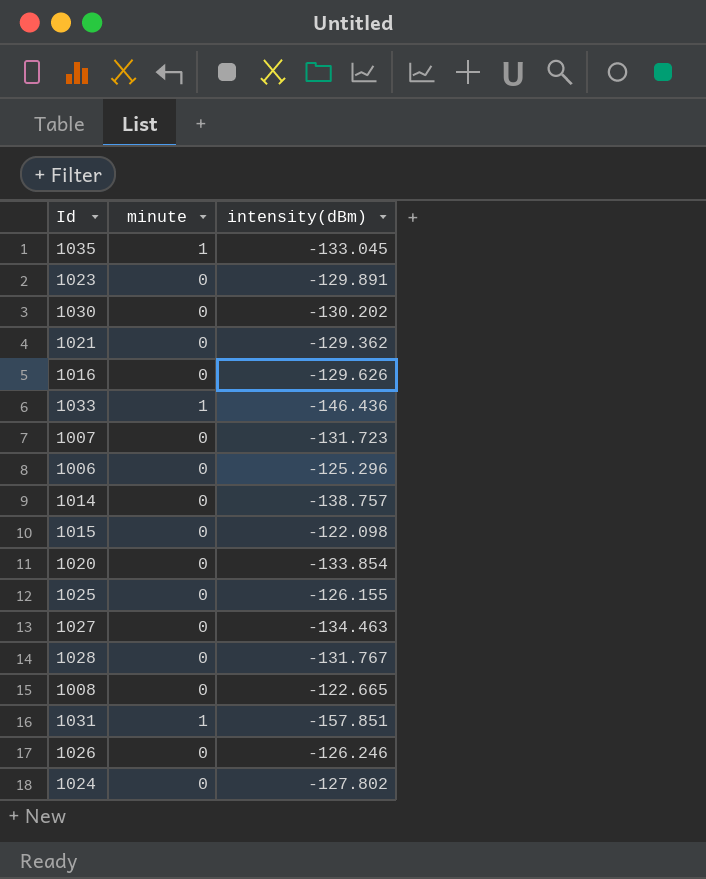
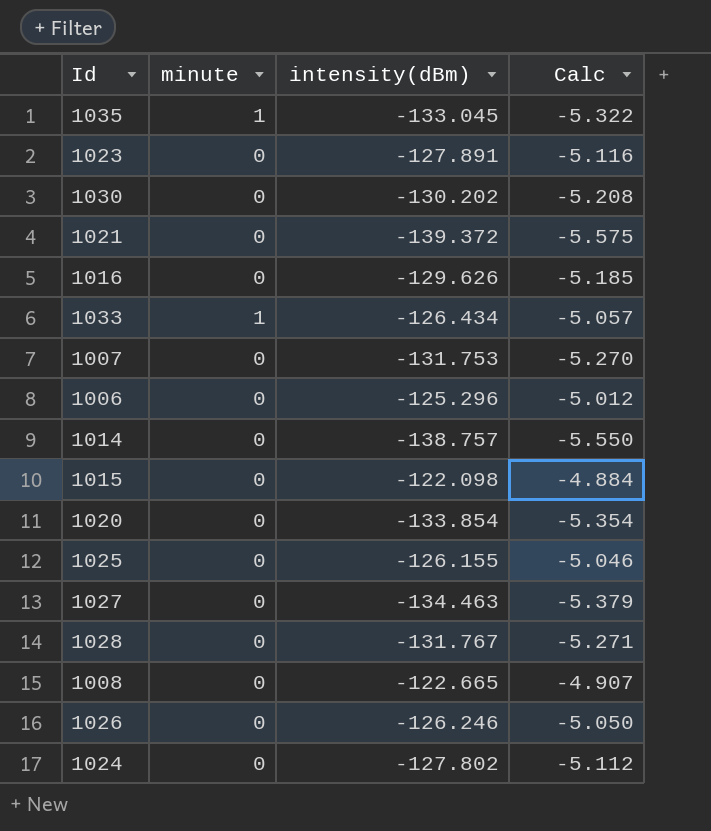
column Calc | formula: none -> [intensity(dBm)] * 0.04
row 1031: 1 | -157.851 -> none
1023 | intensity(dBm): -129.891 -> -127.891
1021 | intensity(dBm): -129.362 -> -139.372
1033 | intensity(dBm): -146.436 -> -126.434
1007 | intensity(dBm): -131.723 -> -131.753

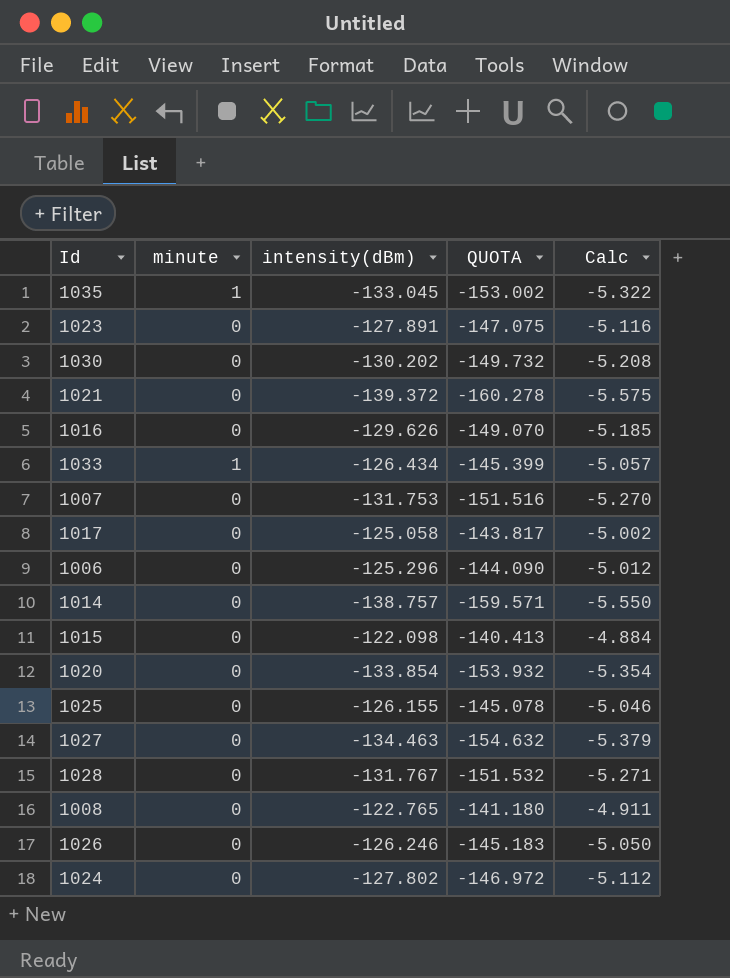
column QUOTA | formula: none -> [intensity(dBm)] * 1.15
row 1017: none -> 0 | -125.058 | -143.817 | -5.002
1008 | intensity(dBm): -122.665 -> -122.765
1008 | Calc: -4.907 -> -4.911

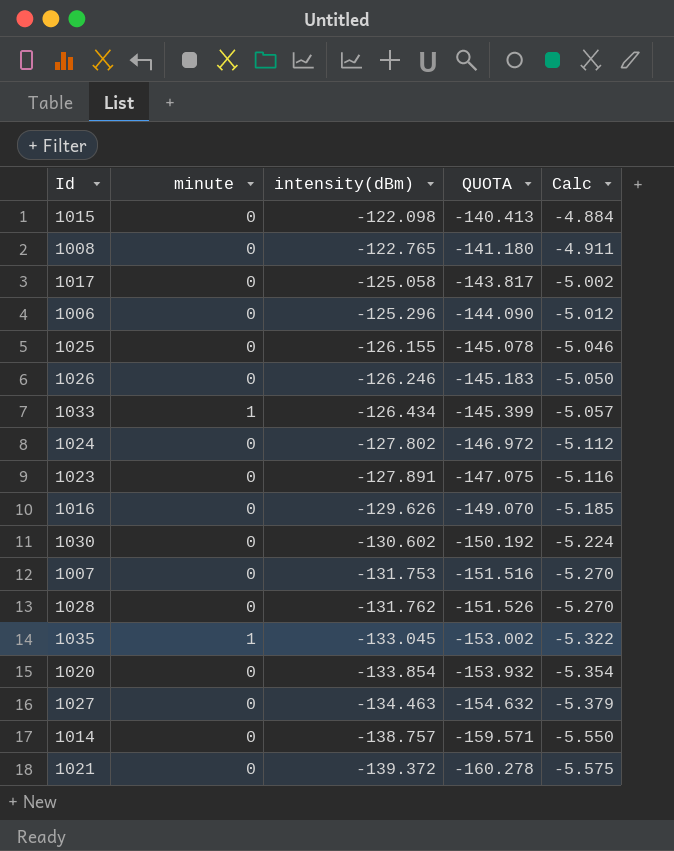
row order: none -> intensity(dBm) descending
1030 | intensity(dBm): -130.202 -> -130.602
1030 | QUOTA: -149.732 -> -150.192
1030 | Calc: -5.208 -> -5.224
1028 | intensity(dBm): -131.767 -> -131.762
1028 | QUOTA: -151.532 -> -151.526
1028 | Calc: -5.271 -> -5.270

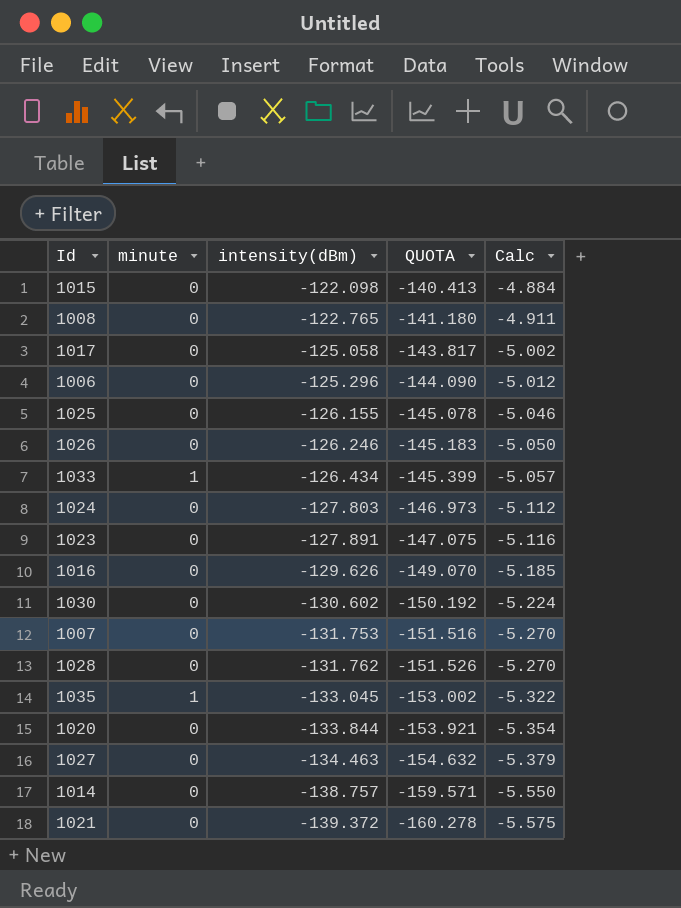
1024 | intensity(dBm): -127.802 -> -127.803
1024 | QUOTA: -146.972 -> -146.973
1020 | intensity(dBm): -133.854 -> -133.844
1020 | QUOTA: -153.932 -> -153.921

